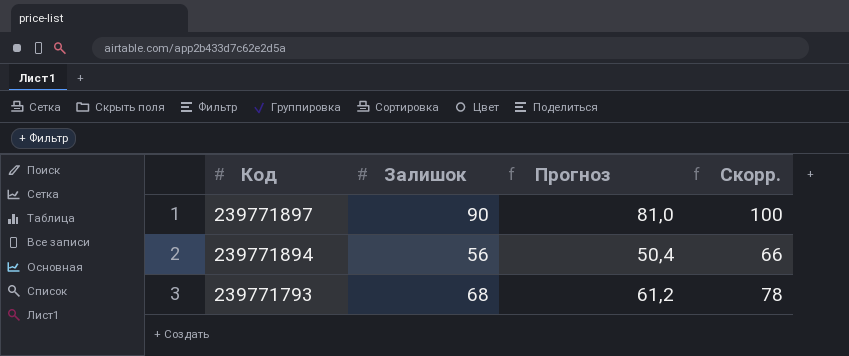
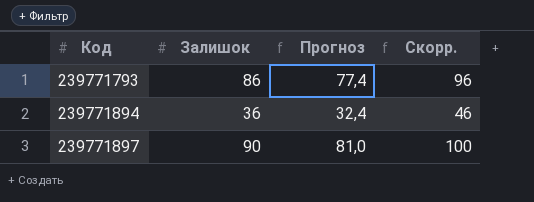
row order: Код descending -> Код ascending
239771793 | Залишок: 68 -> 86
239771793 | Прогноз: 61,2 -> 77,4
239771793 | Скорр.: 78 -> 96
239771894 | Залишок: 56 -> 36
239771894 | Прогноз: 50,4 -> 32,4
239771894 | Скорр.: 66 -> 46

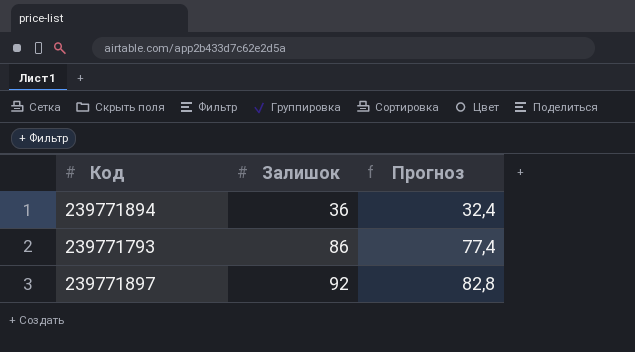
row order: Код ascending -> Залишок ascending
column Скорр. | formula: [Залишок] + 10 -> none
239771897 | Залишок: 90 -> 92
239771897 | Прогноз: 81,0 -> 82,8

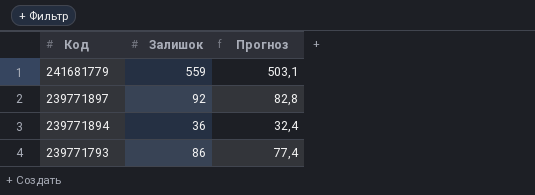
row order: Залишок ascending -> Код descending
row 241681779: none -> 559 | 503,1

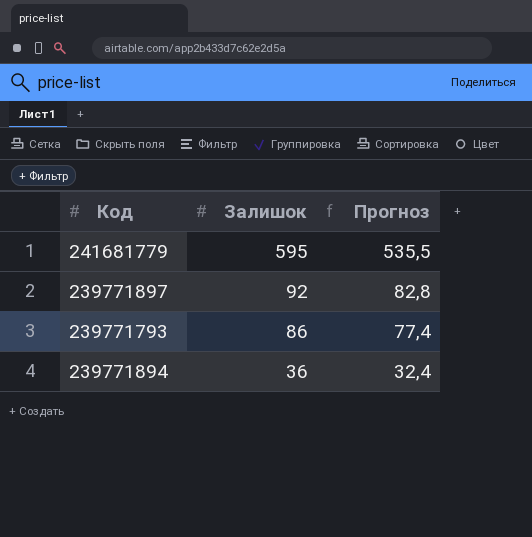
row order: Код descending -> Залишок descending
241681779 | Залишок: 559 -> 595
241681779 | Прогноз: 503,1 -> 535,5

